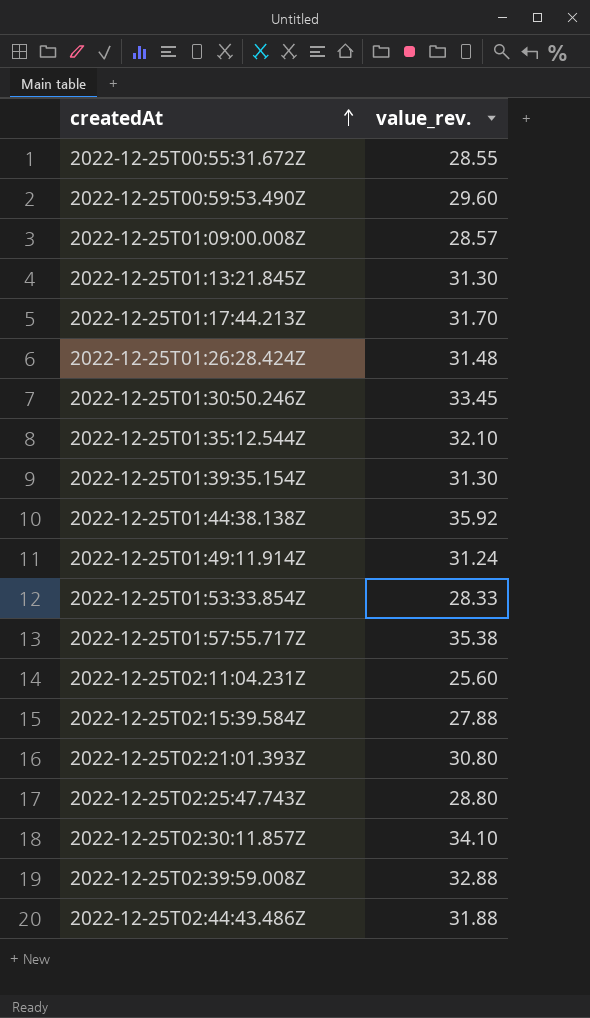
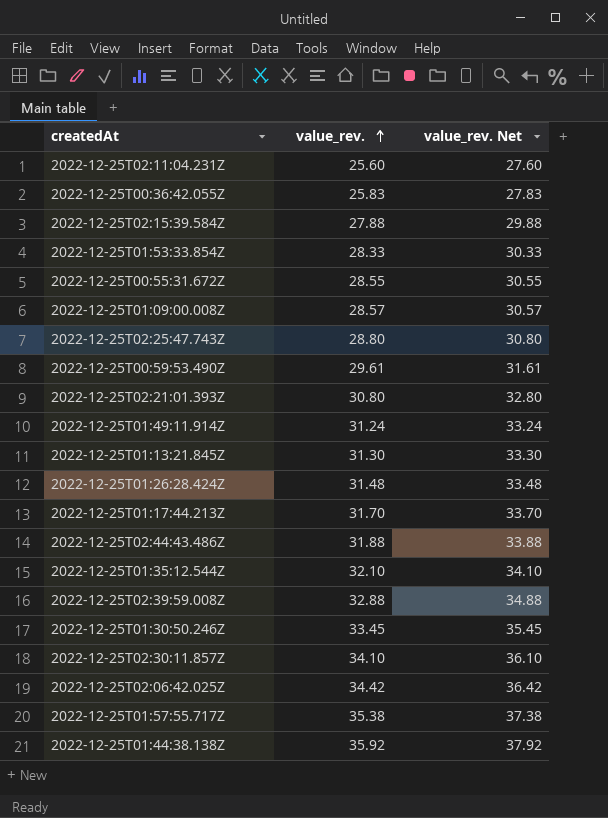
row order: createdAt ascending -> value_rev. ascending
column value_rev. Net | formula: none -> [value_rev.] + 2
row 2022-12-25T01:39:35.154Z: 31.30 -> none
row 2022-12-25T00:36:42.055Z: none -> 25.83 | 27.83
2022-12-25T00:59:53.490Z | value_rev.: 29.60 -> 29.61
row 2022-12-25T02:06:42.025Z: none -> 34.42 | 36.42

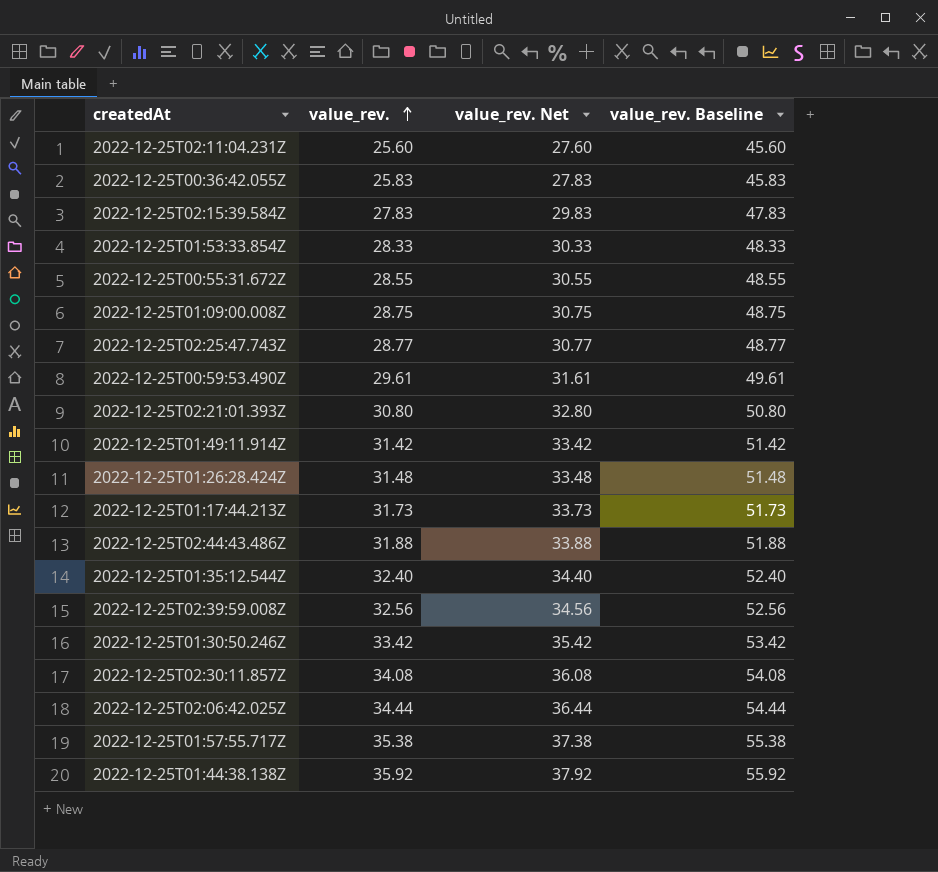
column value_rev. Baseline | formula: none -> [value_rev.] + 20
row 2022-12-25T01:13:21.845Z: 31.30 | 33.30 -> none
2022-12-25T02:15:39.584Z | value_rev.: 27.88 -> 27.83
2022-12-25T02:15:39.584Z | value_rev. Net: 29.88 -> 29.83
2022-12-25T01:09:00.008Z | value_rev.: 28.57 -> 28.75
2022-12-25T01:09:00.008Z | value_rev. Net: 30.57 -> 30.75
2022-12-25T02:25:47.743Z | value_rev.: 28.80 -> 28.77
2022-12-25T02:25:47.743Z | value_rev. Net: 30.80 -> 30.77
2022-12-25T01:49:11.914Z | value_rev.: 31.24 -> 31.42
2022-12-25T01:49:11.914Z | value_rev. Net: 33.24 -> 33.42
2022-12-25T01:17:44.213Z | value_rev.: 31.70 -> 31.73
2022-12-25T01:17:44.213Z | value_rev. Net: 33.70 -> 33.73
2022-12-25T01:35:12.544Z | value_rev.: 32.10 -> 32.40
2022-12-25T01:35:12.544Z | value_rev. Net: 34.10 -> 34.40
2022-12-25T02:39:59.008Z | value_rev.: 32.88 -> 32.56
2022-12-25T02:39:59.008Z | value_rev. Net: 34.88 -> 34.56
2022-12-25T01:30:50.246Z | value_rev.: 33.45 -> 33.42
2022-12-25T01:30:50.246Z | value_rev. Net: 35.45 -> 35.42
2022-12-25T02:30:11.857Z | value_rev.: 34.10 -> 34.08
2022-12-25T02:30:11.857Z | value_rev. Net: 36.10 -> 36.08
2022-12-25T02:06:42.025Z | value_rev.: 34.42 -> 34.44
2022-12-25T02:06:42.025Z | value_rev. Net: 36.42 -> 36.44

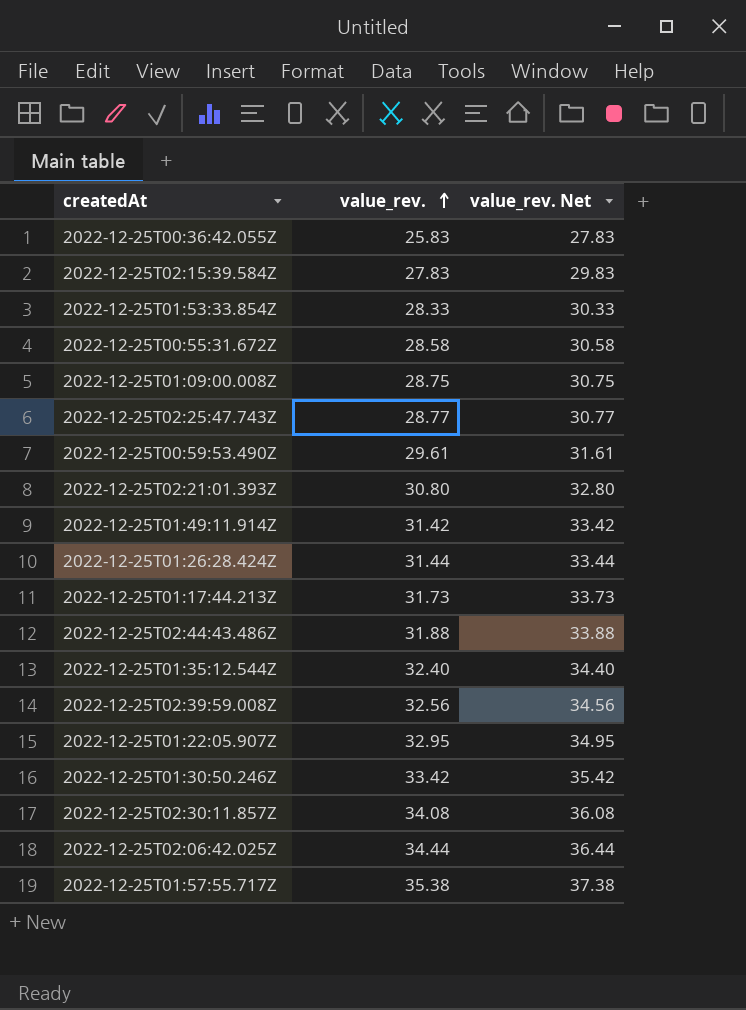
column value_rev. Baseline | formula: [value_rev.] + 20 -> none
row 2022-12-25T02:11:04.231Z: 25.60 | 27.60 | 45.60 -> none
row 2022-12-25T01:44:38.138Z: 35.92 | 37.92 | 55.92 -> none
2022-12-25T00:55:31.672Z | value_rev.: 28.55 -> 28.58
2022-12-25T00:55:31.672Z | value_rev. Net: 30.55 -> 30.58
2022-12-25T01:26:28.424Z | value_rev.: 31.48 -> 31.44
2022-12-25T01:26:28.424Z | value_rev. Net: 33.48 -> 33.44
row 2022-12-25T01:22:05.907Z: none -> 32.95 | 34.95

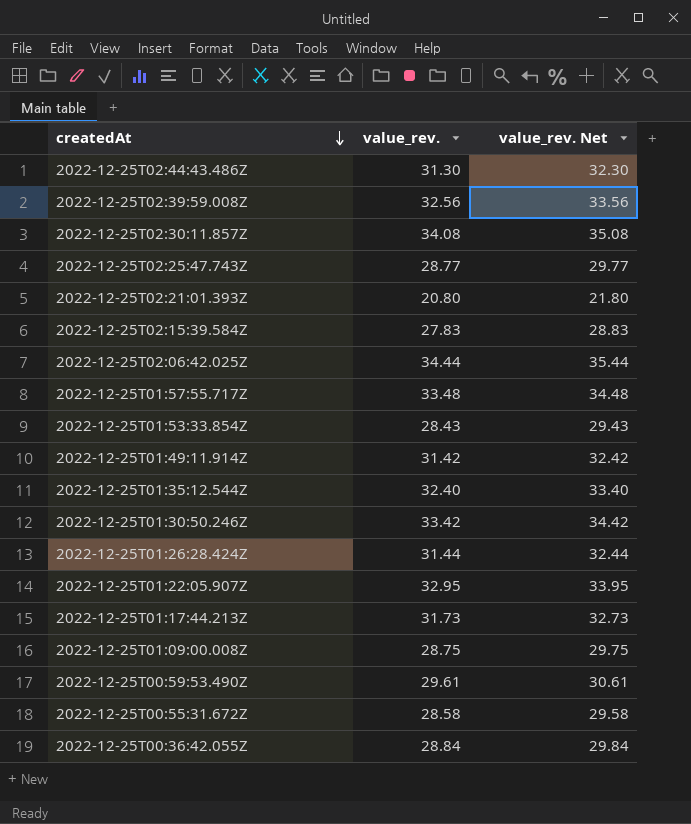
row order: value_rev. ascending -> createdAt descending
column value_rev. Net | formula: [value_rev.] + 2 -> [value_rev.] + 1
2022-12-25T02:44:43.486Z | value_rev.: 31.88 -> 31.30
2022-12-25T02:21:01.393Z | value_rev.: 30.80 -> 20.80
2022-12-25T01:57:55.717Z | value_rev.: 35.38 -> 33.48
2022-12-25T01:53:33.854Z | value_rev.: 28.33 -> 28.43
2022-12-25T00:36:42.055Z | value_rev.: 25.83 -> 28.84

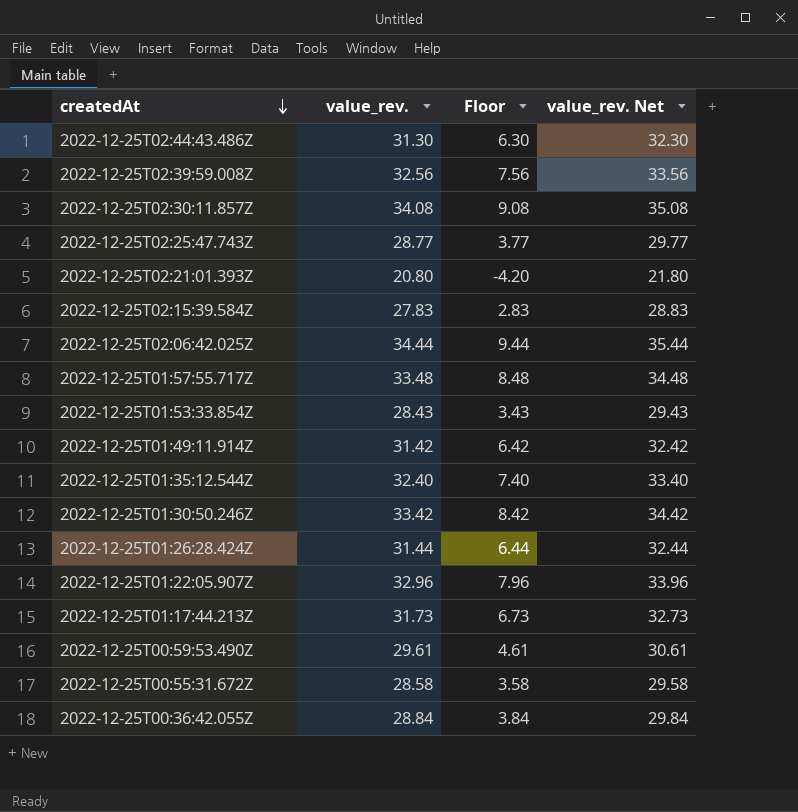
column Floor | formula: none -> [value_rev.] - 25
row 2022-12-25T01:09:00.008Z: 28.75 | 29.75 -> none
2022-12-25T01:22:05.907Z | value_rev.: 32.95 -> 32.96
2022-12-25T01:22:05.907Z | value_rev. Net: 33.95 -> 33.96

